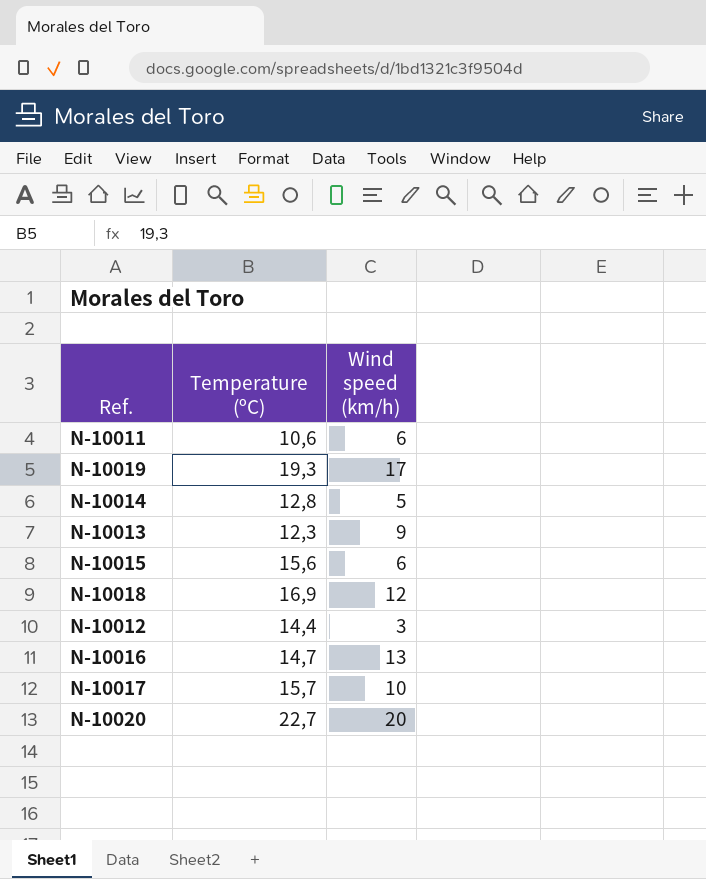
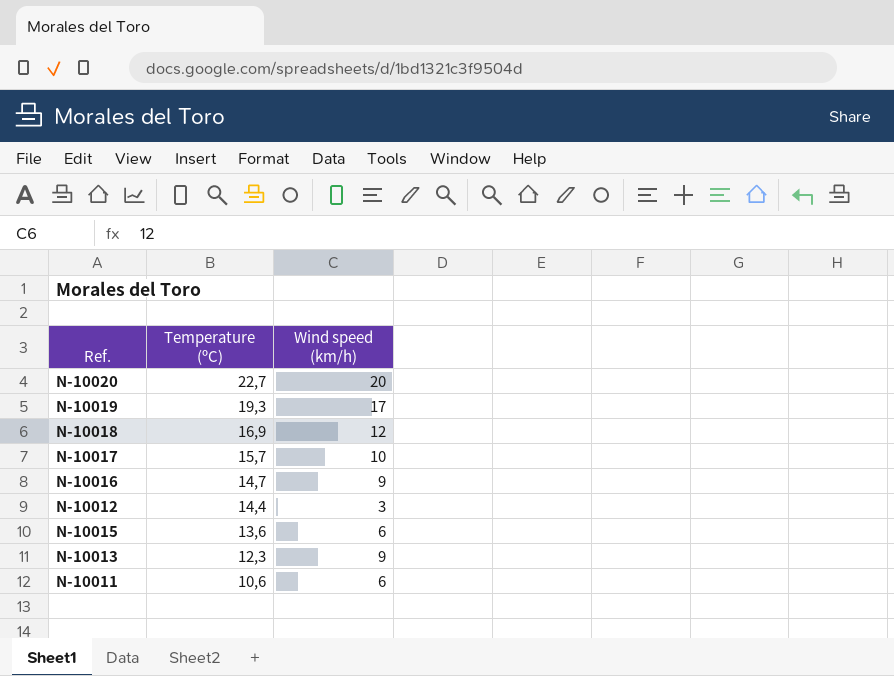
row order: none -> Temperature (ºC) descending
row N-10014: 12,8 | 5 -> none
N-10016 | Wind speed (km/h): 13 -> 9
N-10015 | Temperature (ºC): 15,6 -> 13,6

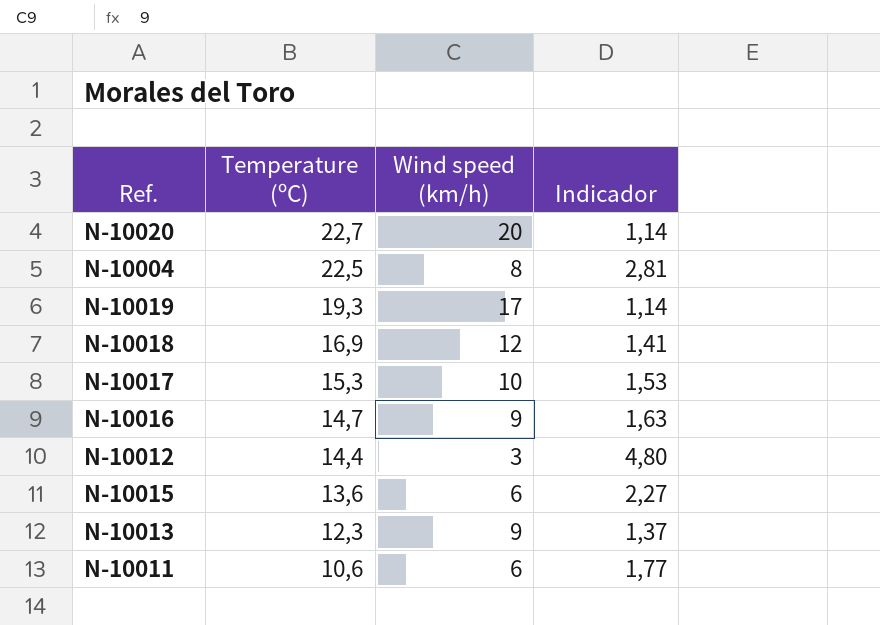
column Indicador | formula: none -> [Temperature (ºC)] / [Wind speed (km/h)]
row N-10004: none -> 22,5 | 8 | 2,81
N-10017 | Temperature (ºC): 15,7 -> 15,3

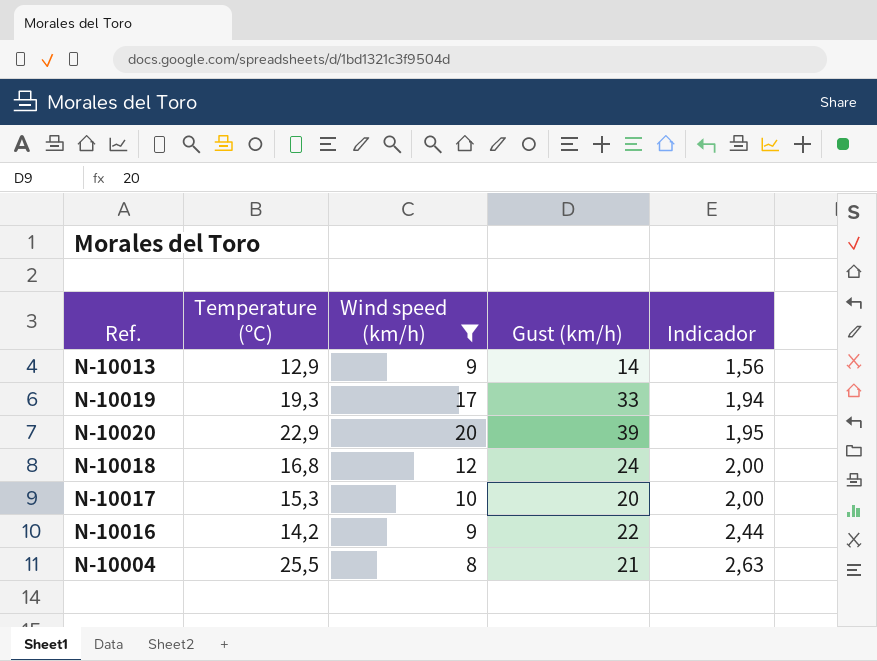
filter: none -> Wind speed (km/h) >= 8
row order: Temperature (ºC) descending -> Indicador ascending
column Gust (km/h) | position: none -> 4
column Indicador | formula: [Temperature (ºC)] / [Wind speed (km/h)] -> [Gust (km/h)] / [Wind speed (km/h)]
N-10013 | Temperature (ºC): 12,3 -> 12,9
N-10020 | Temperature (ºC): 22,7 -> 22,9
N-10018 | Temperature (ºC): 16,9 -> 16,8
N-10016 | Temperature (ºC): 14,7 -> 14,2
N-10004 | Temperature (ºC): 22,5 -> 25,5

